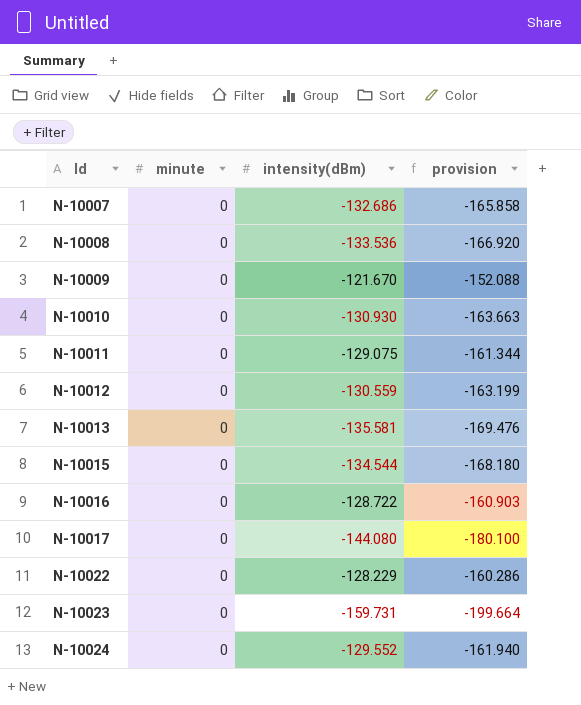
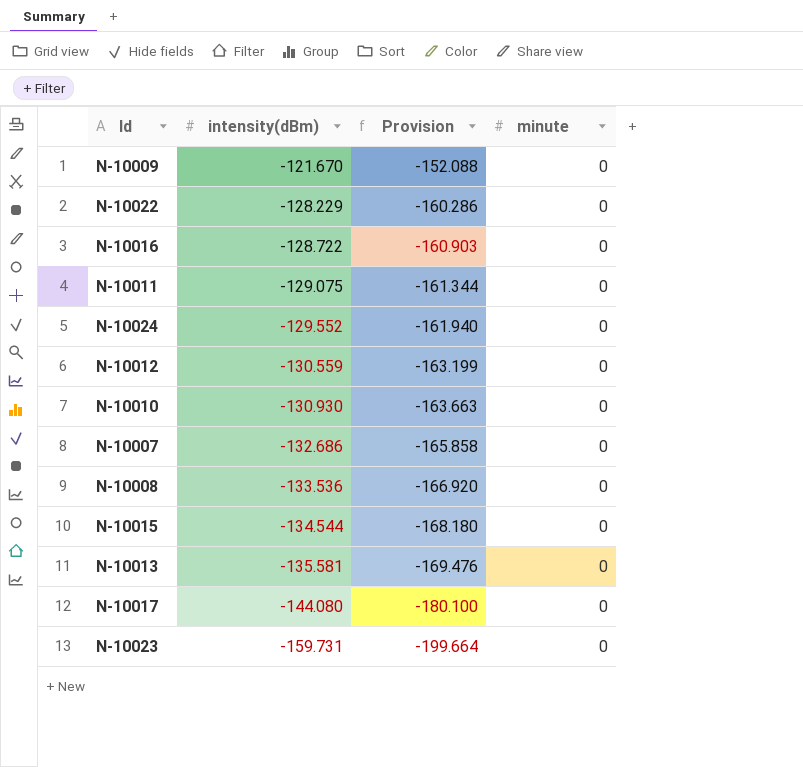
row order: Id ascending -> intensity(dBm) descending
column name: provision -> Provision
column minute | position: 2 -> 4

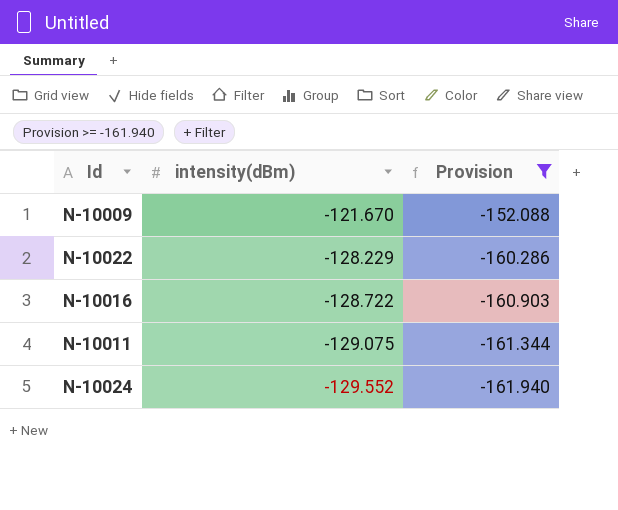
filter: none -> Provision >= -161.940
column minute | position: 4 -> none

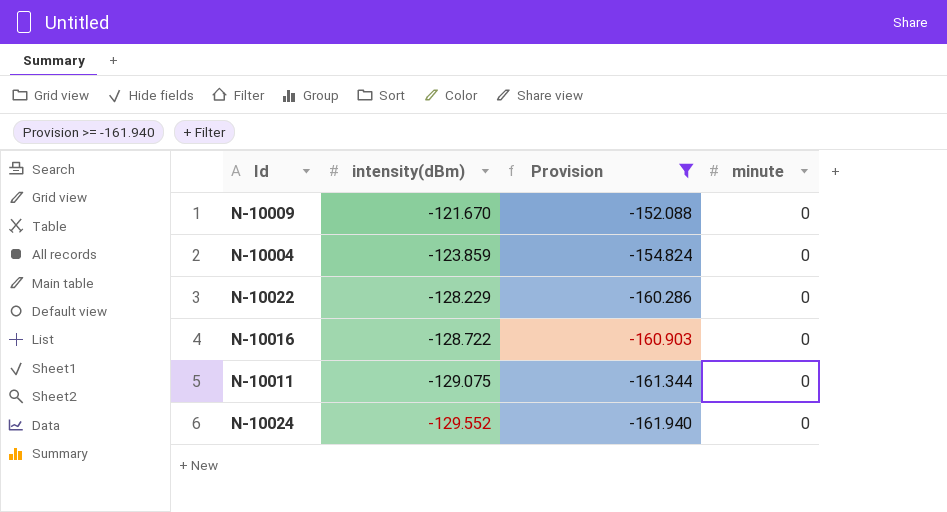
column minute | position: none -> 4
row N-10004: none -> -123.859 | -154.824 | 0

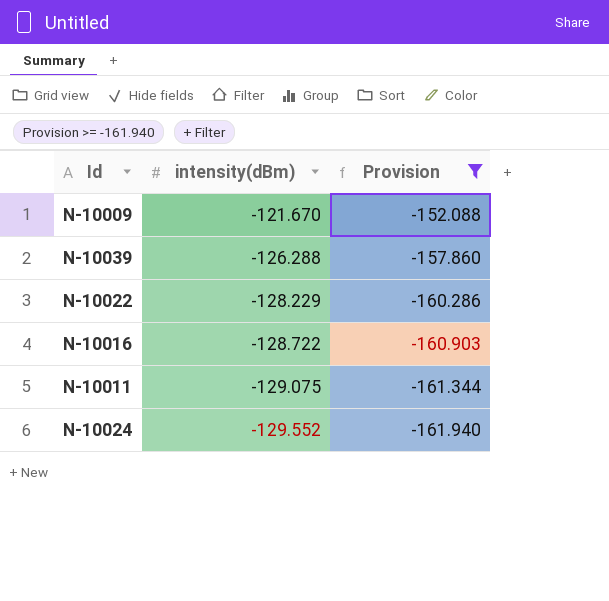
column minute | position: 4 -> none
row N-10004: -123.859 | -154.824 | 0 -> none
row N-10039: none -> -126.288 | -157.860

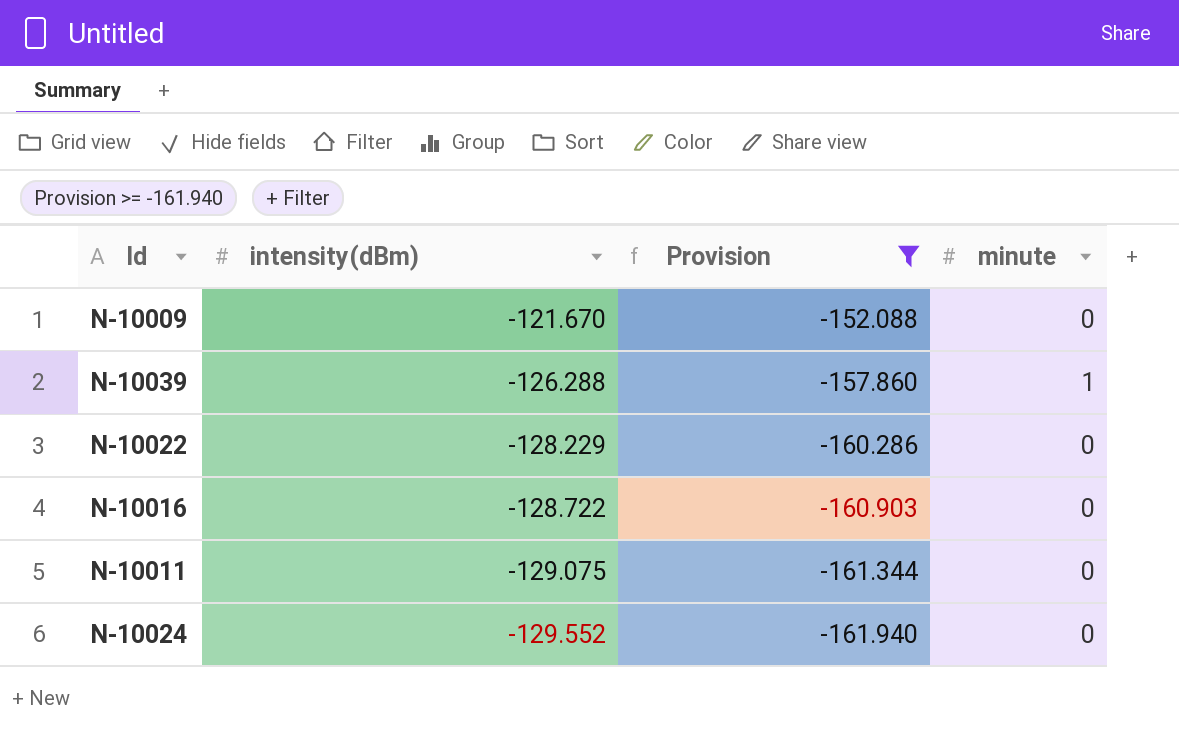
column minute | position: none -> 4

